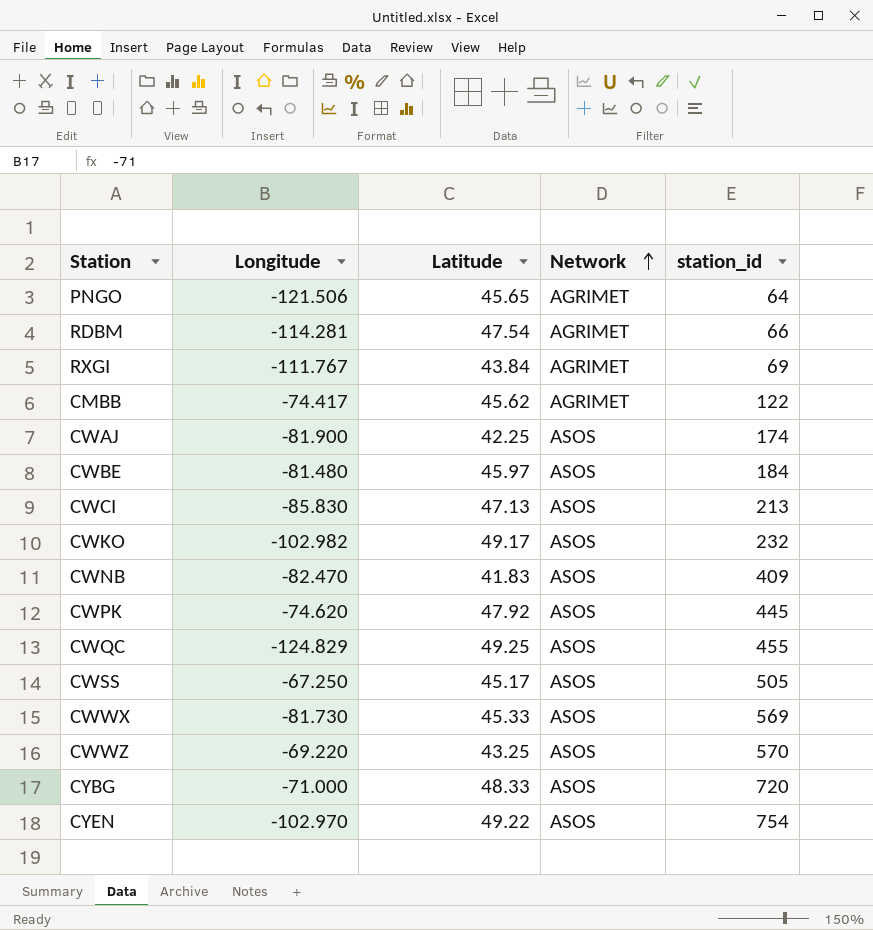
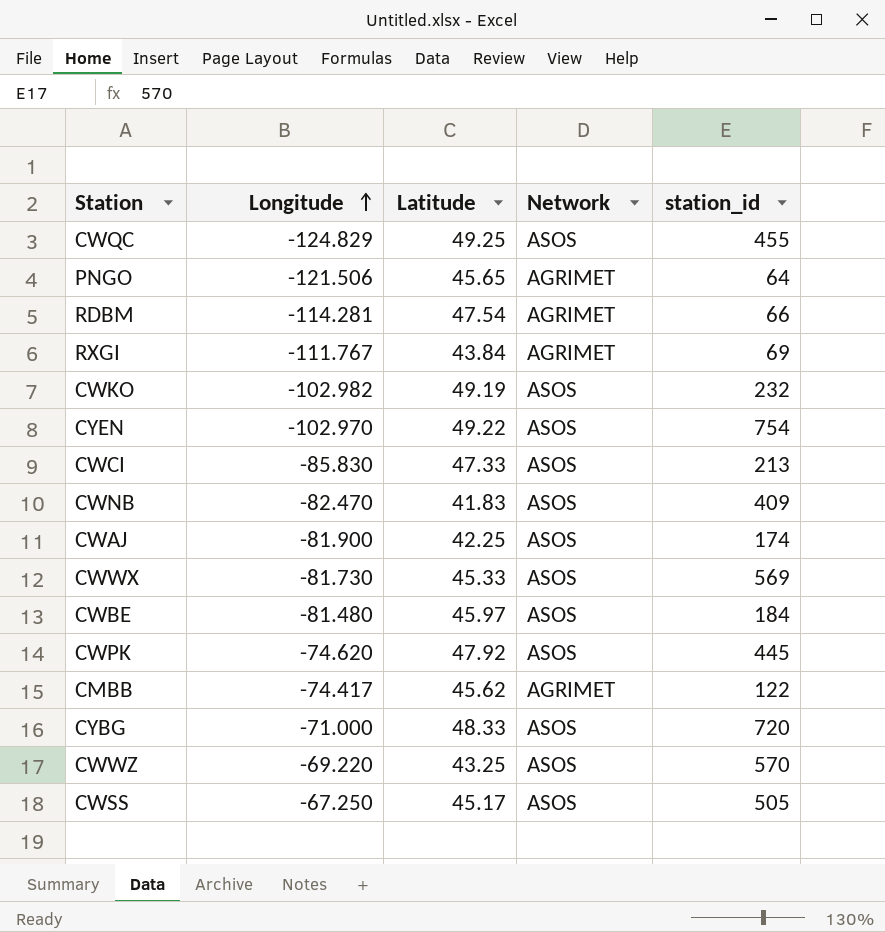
row order: Network ascending -> Longitude ascending
CWKO | Latitude: 49.17 -> 49.19
CWCI | Latitude: 47.13 -> 47.33

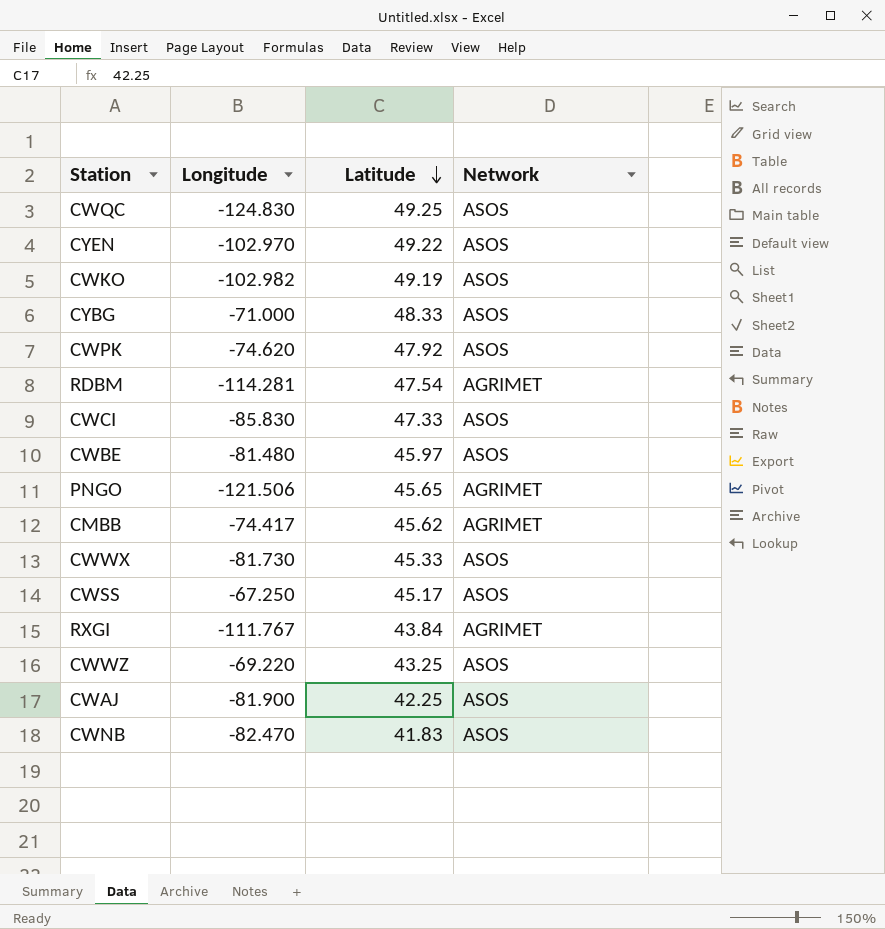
row order: Longitude ascending -> Latitude descending
column station_id | position: 5 -> none
CWQC | Longitude: -124.829 -> -124.830

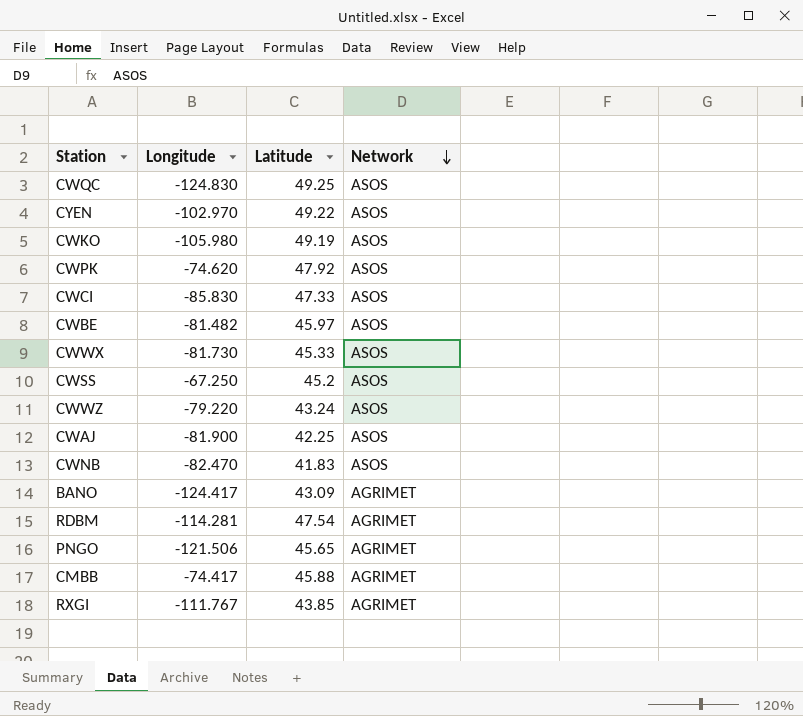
row order: Latitude descending -> Network descending
row CYBG: -71.000 | 48.33 | ASOS -> none
CWKO | Longitude: -102.982 -> -105.980
CWBE | Longitude: -81.480 -> -81.482
CWSS | Latitude: 45.17 -> 45.2
CWWZ | Longitude: -69.220 -> -79.220
CWWZ | Latitude: 43.25 -> 43.24
row BANO: none -> -124.417 | 43.09 | AGRIMET
CMBB | Latitude: 45.62 -> 45.88
RXGI | Latitude: 43.84 -> 43.85

